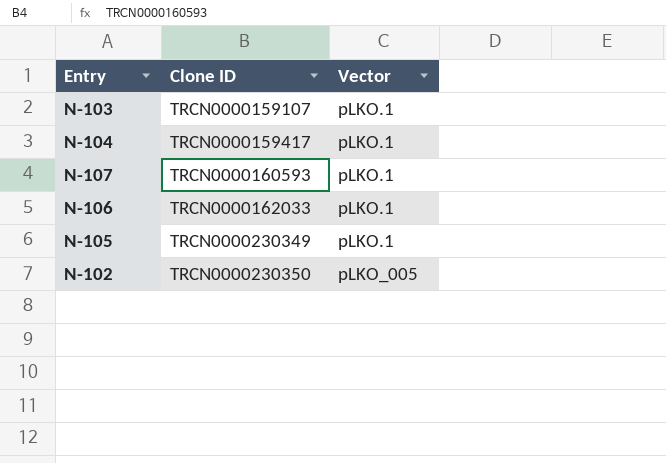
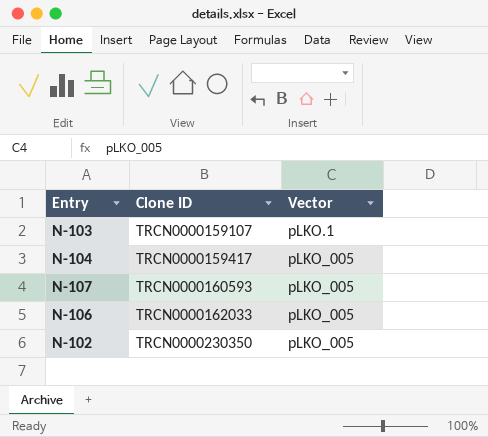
row N-105: TRCN0000230349 | pLKO.1 -> none
N-104 | Vector: pLKO.1 -> pLKO_005
N-107 | Vector: pLKO.1 -> pLKO_005
N-106 | Vector: pLKO.1 -> pLKO_005

